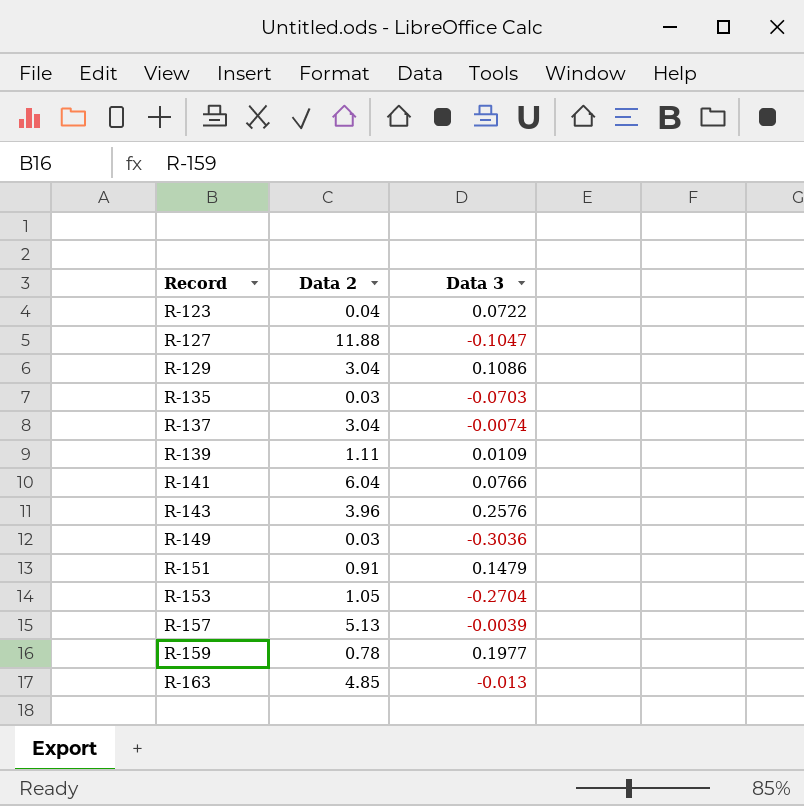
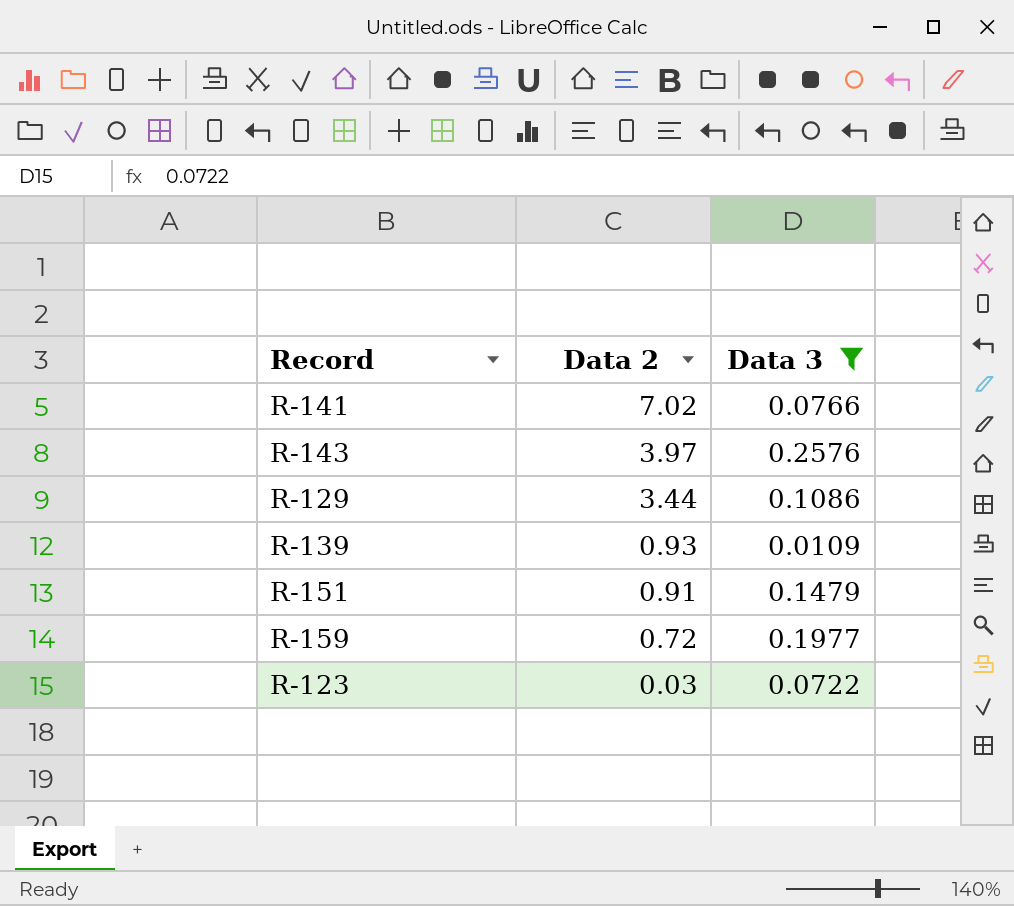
filter: none -> Data 3 >= 0.0109
row order: Record ascending -> Data 2 descending
R-141 | Data 2: 6.04 -> 7.02
R-143 | Data 2: 3.96 -> 3.97
R-129 | Data 2: 3.04 -> 3.44
R-139 | Data 2: 1.11 -> 0.93
R-159 | Data 2: 0.78 -> 0.72
R-123 | Data 2: 0.04 -> 0.03

